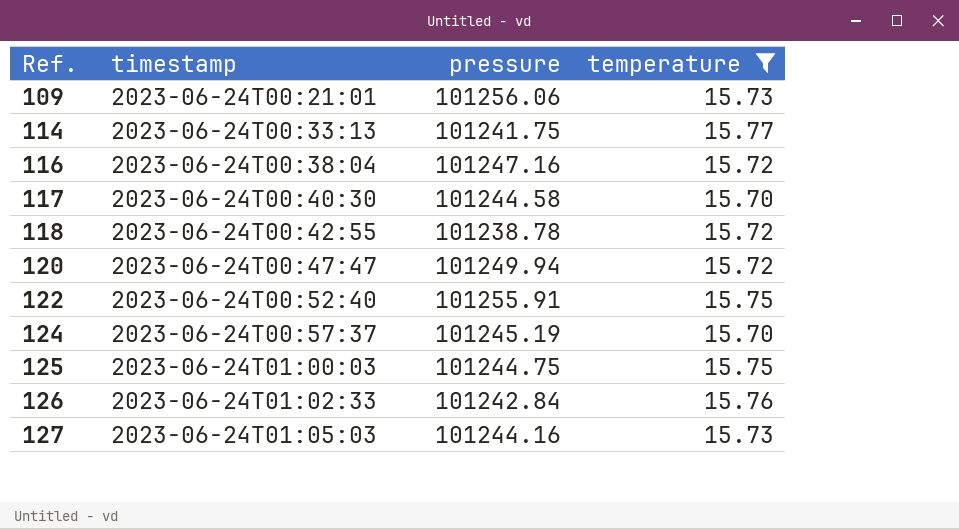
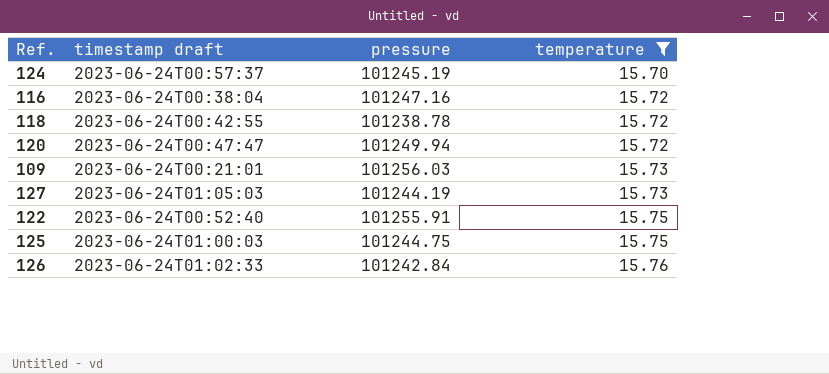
row order: Ref. ascending -> temperature ascending
column name: timestamp -> timestamp draft
row 114: 2023-06-24T00:33:13 | 101241.75 | 15.77 -> none
row 117: 2023-06-24T00:40:30 | 101244.58 | 15.70 -> none
109 | pressure: 101256.06 -> 101256.03
127 | pressure: 101244.16 -> 101244.19

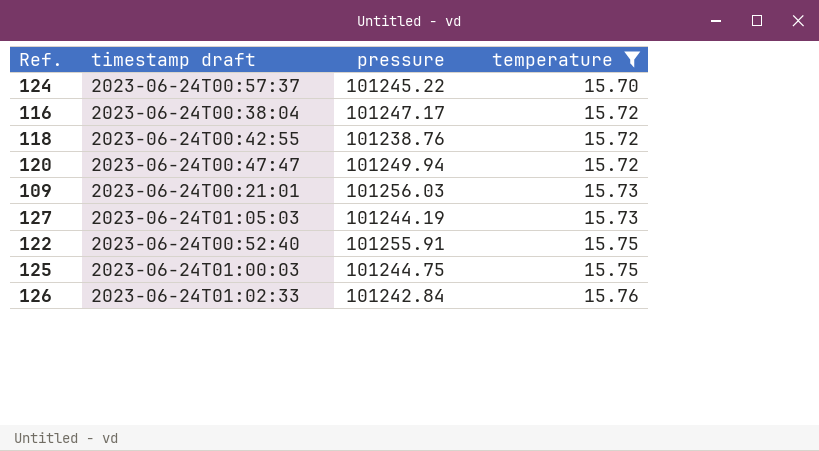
124 | pressure: 101245.19 -> 101245.22
116 | pressure: 101247.16 -> 101247.17
118 | pressure: 101238.78 -> 101238.76

